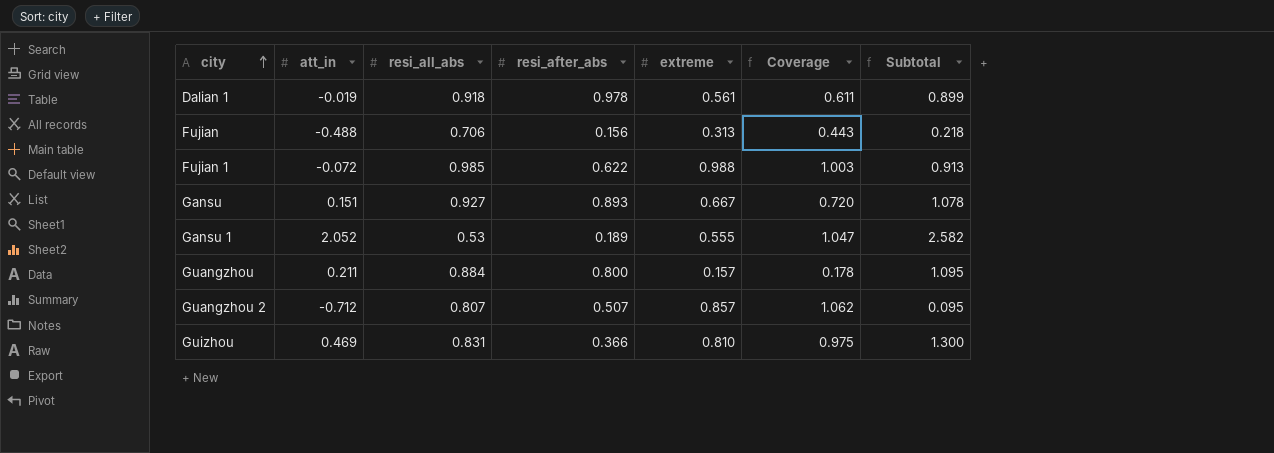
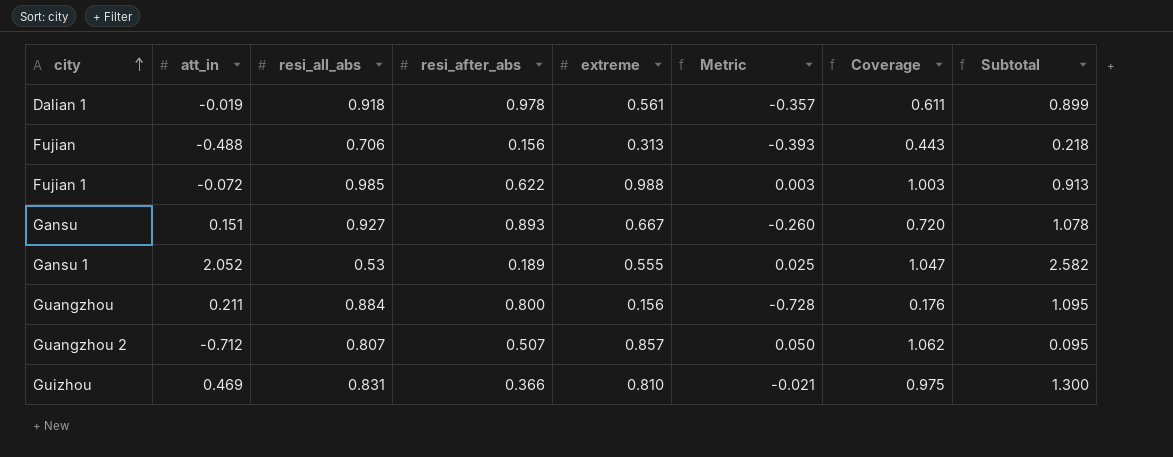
column Metric | formula: none -> [extreme] - [resi_all_abs]
Guangzhou | extreme: 0.157 -> 0.156
Guangzhou | Coverage: 0.178 -> 0.176

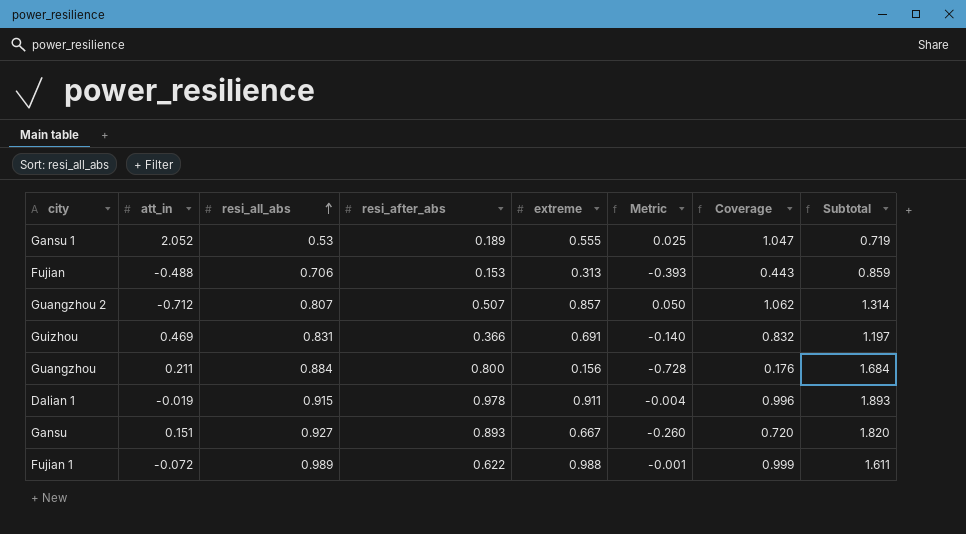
row order: city ascending -> resi_all_abs ascending
column Subtotal | formula: [att_in] + [resi_all_abs] -> [resi_all_abs] + [resi_after_abs]
Fujian | resi_after_abs: 0.156 -> 0.153
Guizhou | extreme: 0.810 -> 0.691
Guizhou | Metric: -0.021 -> -0.140
Guizhou | Coverage: 0.975 -> 0.832
Dalian 1 | resi_all_abs: 0.918 -> 0.915
Dalian 1 | extreme: 0.561 -> 0.911
Dalian 1 | Metric: -0.357 -> -0.004
Dalian 1 | Coverage: 0.611 -> 0.996
Fujian 1 | resi_all_abs: 0.985 -> 0.989
Fujian 1 | Metric: 0.003 -> -0.001
Fujian 1 | Coverage: 1.003 -> 0.999

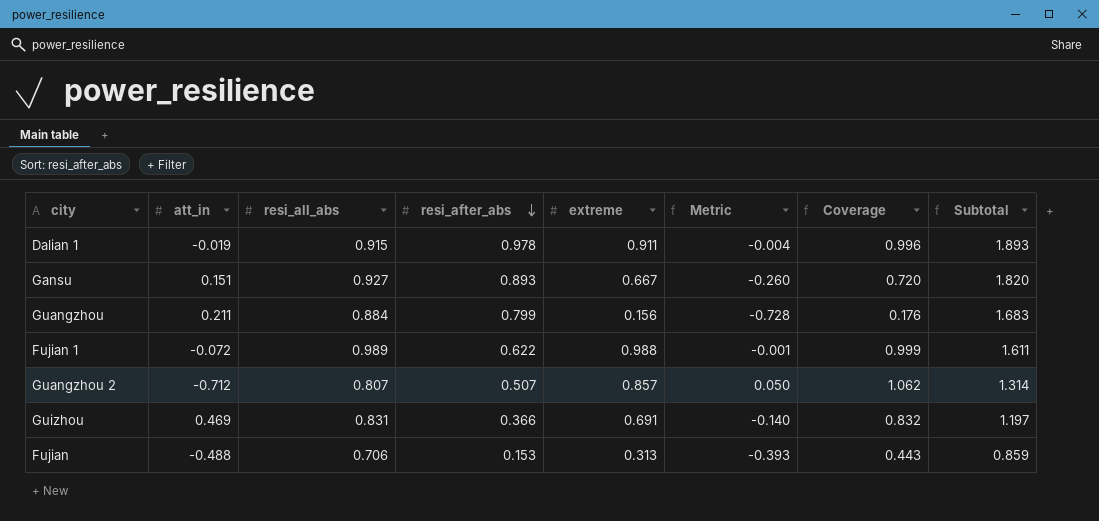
row order: resi_all_abs ascending -> resi_after_abs descending
row Gansu 1: 2.052 | 0.53 | 0.189 | 0.555 | 0.025 | 1.047 | 0.719 -> none
Guangzhou | resi_after_abs: 0.800 -> 0.799
Guangzhou | Subtotal: 1.684 -> 1.683

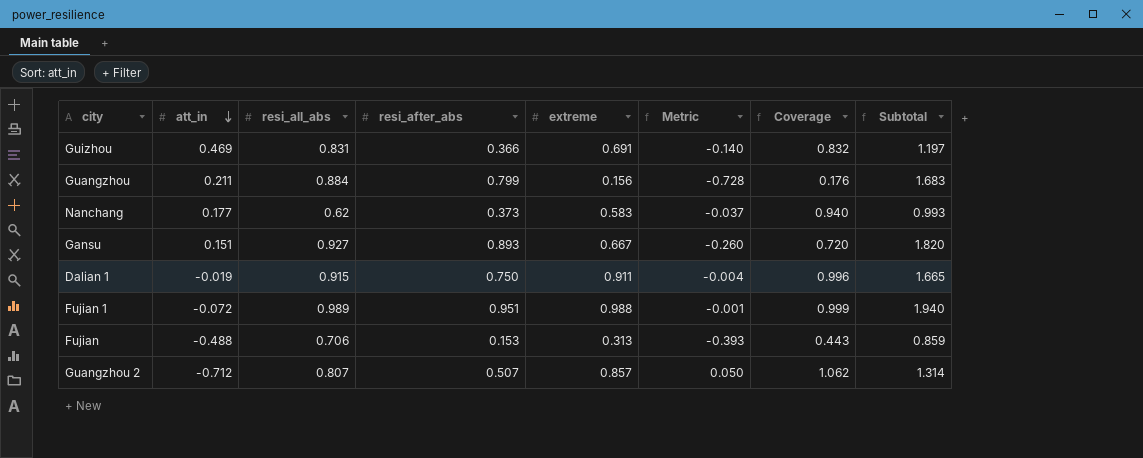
row order: resi_after_abs descending -> att_in descending
row Nanchang: none -> 0.177 | 0.62 | 0.373 | 0.583 | -0.037 | 0.940 | 0.993
Dalian 1 | resi_after_abs: 0.978 -> 0.750
Dalian 1 | Subtotal: 1.893 -> 1.665
Fujian 1 | resi_after_abs: 0.622 -> 0.951
Fujian 1 | Subtotal: 1.611 -> 1.940

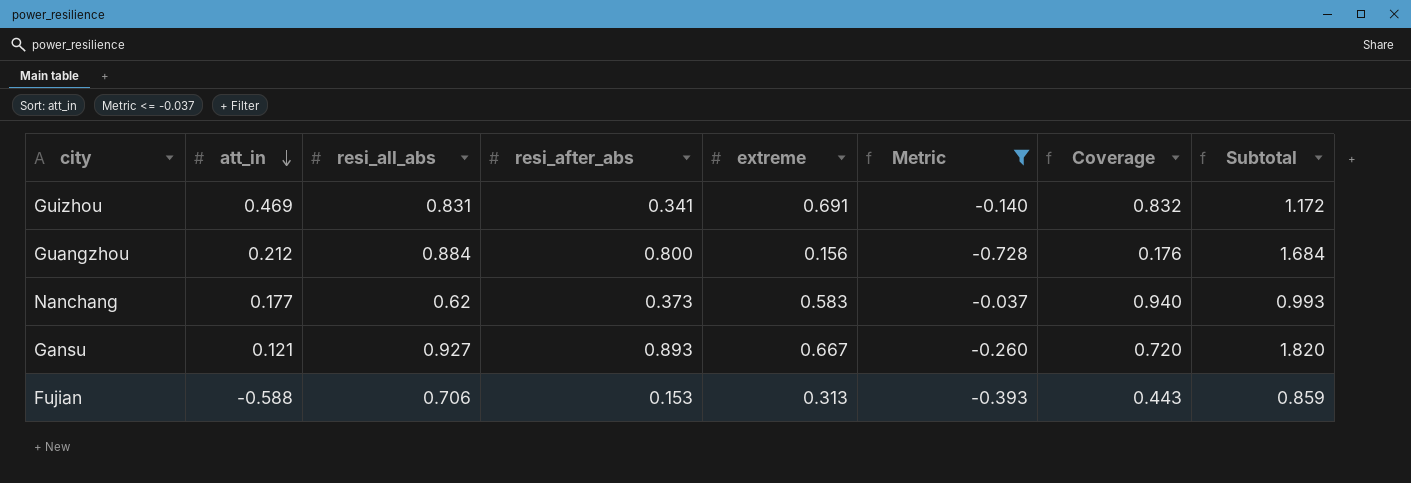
filter: none -> Metric <= -0.037
Guizhou | resi_after_abs: 0.366 -> 0.341
Guizhou | Subtotal: 1.197 -> 1.172
Guangzhou | att_in: 0.211 -> 0.212
Guangzhou | resi_after_abs: 0.799 -> 0.800
Guangzhou | Subtotal: 1.683 -> 1.684
Gansu | att_in: 0.151 -> 0.121
Fujian | att_in: -0.488 -> -0.588

